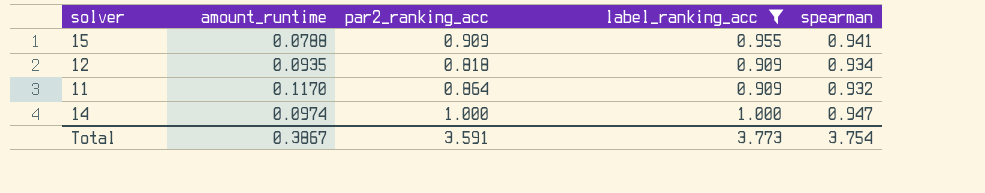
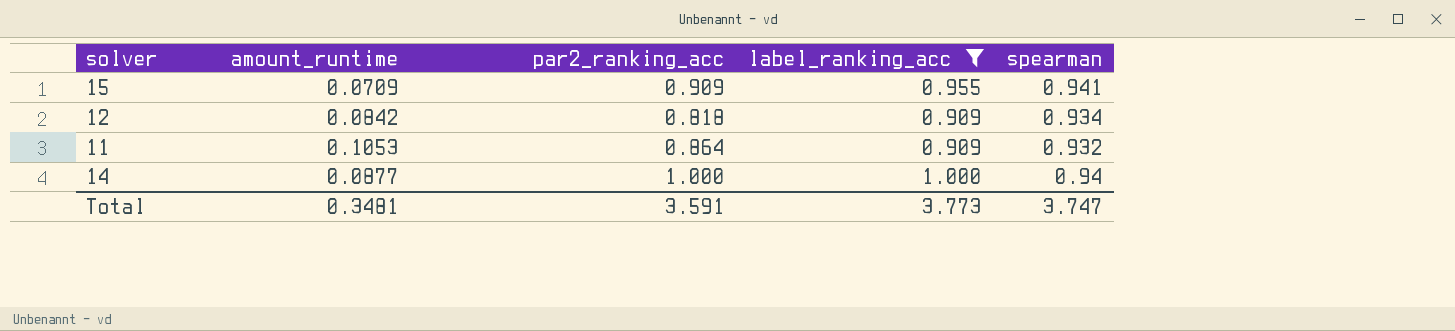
15 | amount_runtime: 0.0788 -> 0.0709
12 | amount_runtime: 0.0935 -> 0.0842
11 | amount_runtime: 0.1170 -> 0.1053
14 | amount_runtime: 0.0974 -> 0.0877
14 | spearman: 0.947 -> 0.94
Total | amount_runtime: 0.3867 -> 0.3481
Total | spearman: 3.754 -> 3.747

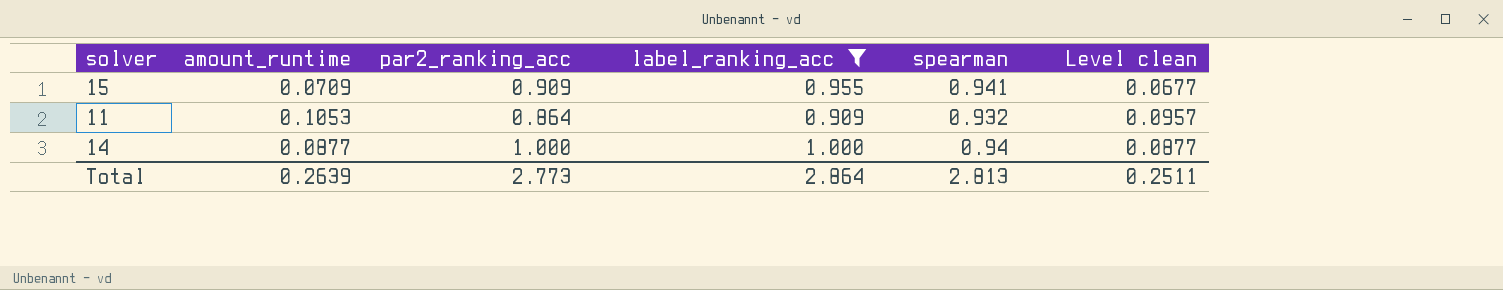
column Level clean | formula: none -> [amount_runtime] * [label_ranking_acc]
row 12: 0.0842 | 0.818 | 0.909 | 0.934 -> none
Total | amount_runtime: 0.3481 -> 0.2639
Total | par2_ranking_acc: 3.591 -> 2.773
Total | label_ranking_acc: 3.773 -> 2.864
Total | spearman: 3.747 -> 2.813

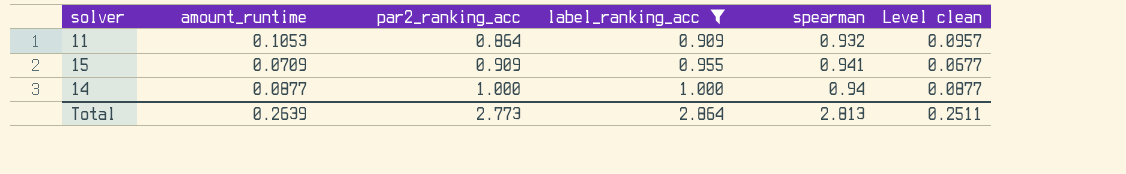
row order: none -> par2_ranking_acc ascending

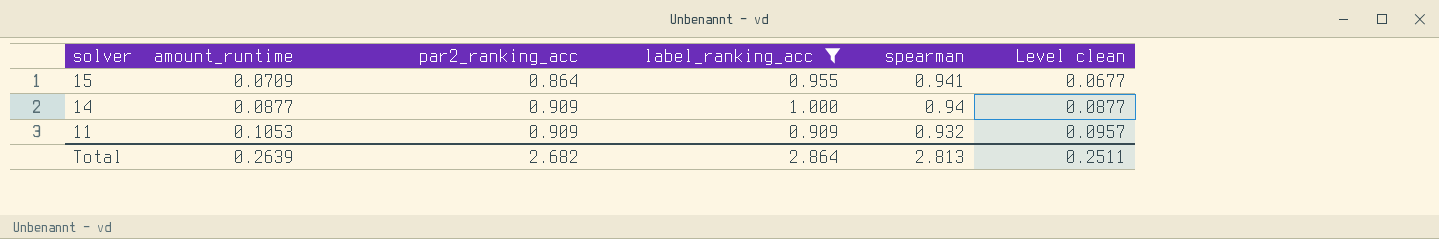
row order: par2_ranking_acc ascending -> solver descending
15 | par2_ranking_acc: 0.909 -> 0.864
14 | par2_ranking_acc: 1.000 -> 0.909
11 | par2_ranking_acc: 0.864 -> 0.909
Total | par2_ranking_acc: 2.773 -> 2.682

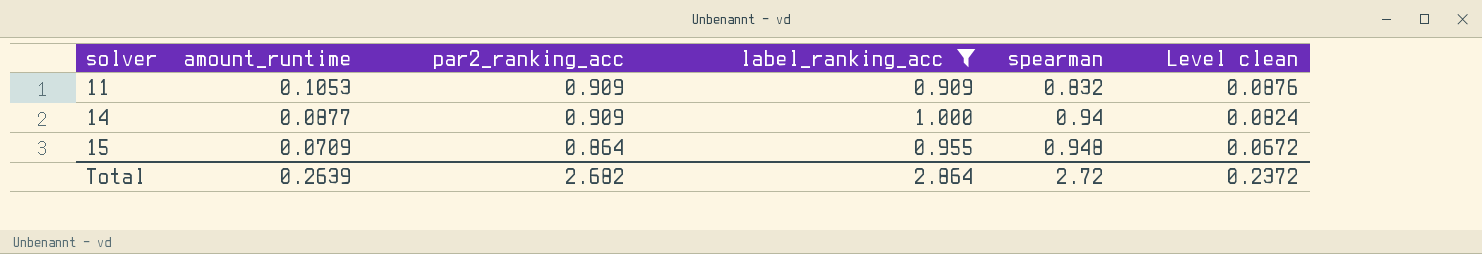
row order: solver descending -> solver ascending
column Level clean | formula: [amount_runtime] * [label_ranking_acc] -> [amount_runtime] * [spearman]
11 | spearman: 0.932 -> 0.832
15 | spearman: 0.941 -> 0.948
Total | spearman: 2.813 -> 2.72
Total | Level clean: 0.2511 -> 0.2372

